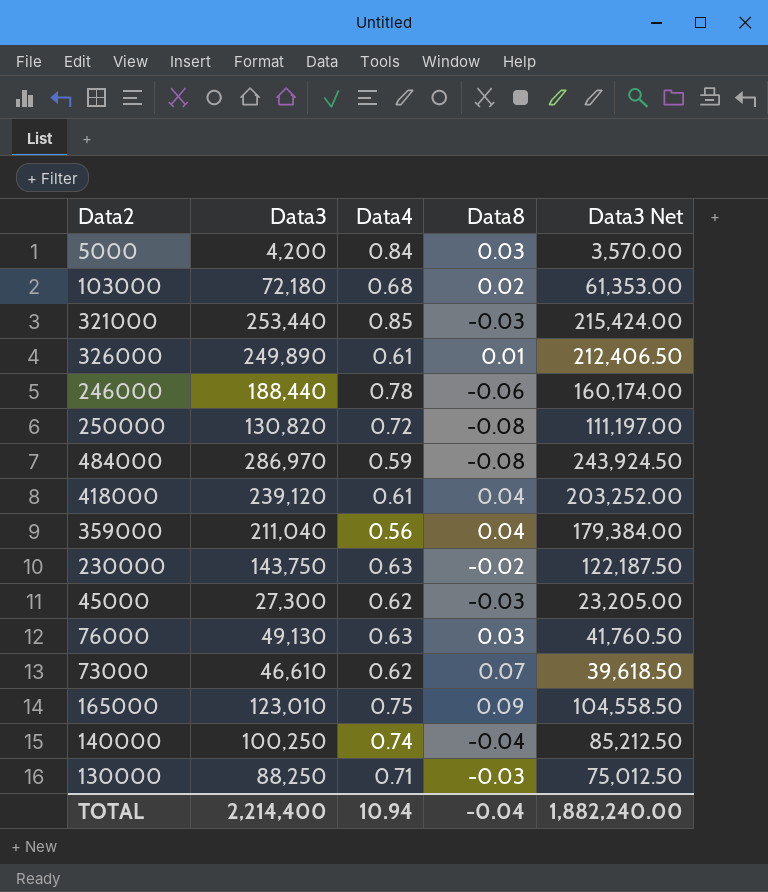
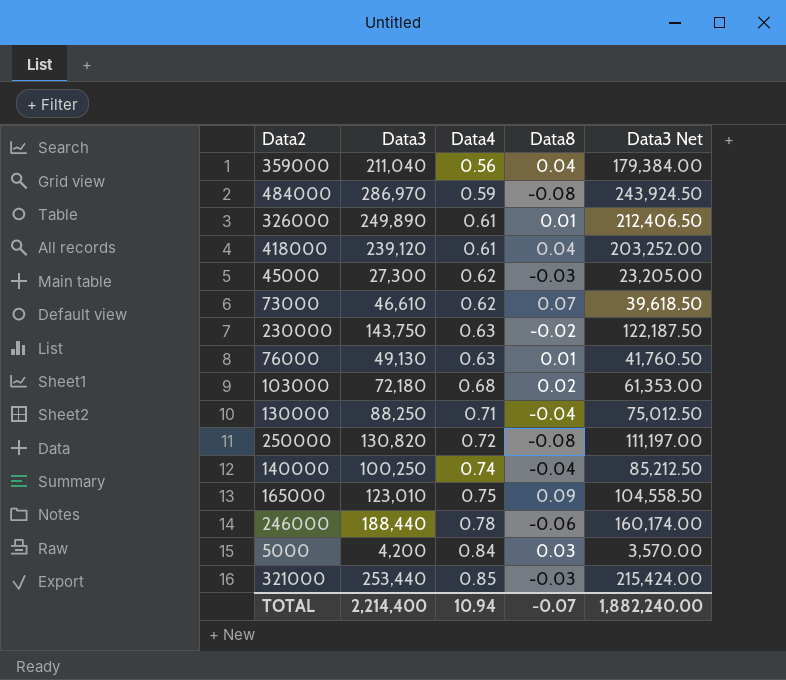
row order: none -> Data4 ascending
76000 | Data8: 0.03 -> 0.01
130000 | Data8: -0.03 -> -0.04
TOTAL | Data8: -0.04 -> -0.07

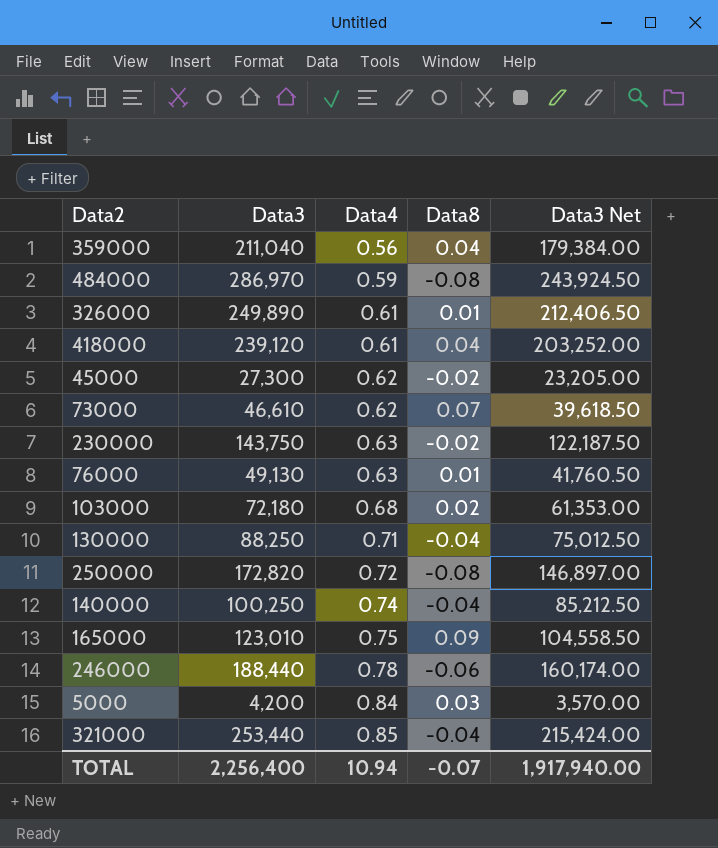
45000 | Data8: -0.03 -> -0.02
250000 | Data3: 130,820 -> 172,820
250000 | Data3 Net: 111,197.00 -> 146,897.00
321000 | Data8: -0.03 -> -0.04
TOTAL | Data3: 2,214,400 -> 2,256,400
TOTAL | Data3 Net: 1,882,240.00 -> 1,917,940.00

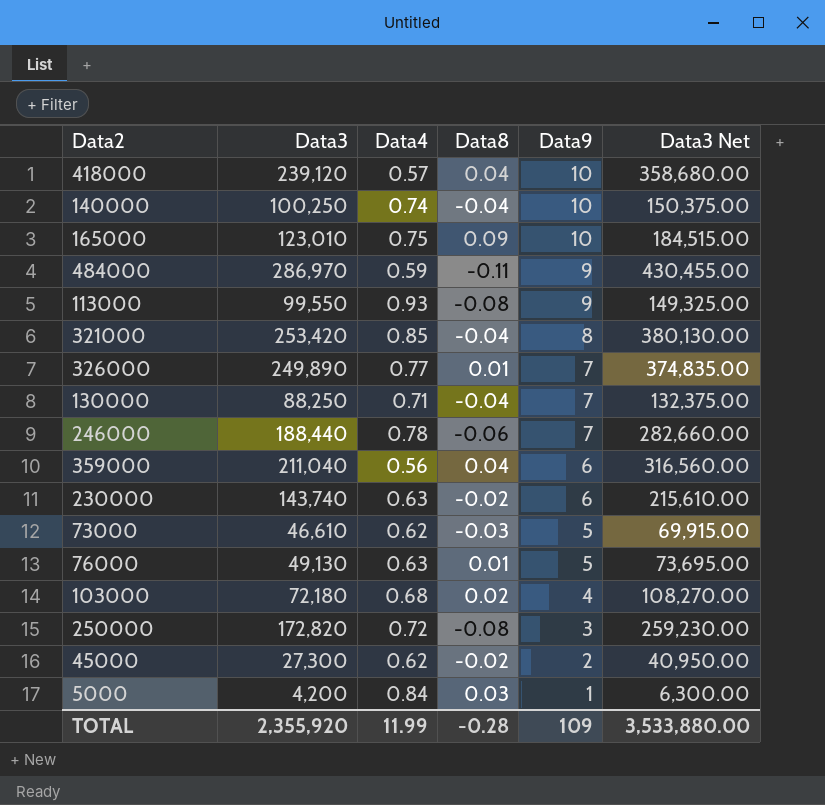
row order: Data4 ascending -> Data9 descending
column Data9 | position: none -> 5
column Data3 Net | formula: [Data3] * 0.85 -> [Data3] * 1.5
418000 | Data4: 0.61 -> 0.57
484000 | Data8: -0.08 -> -0.11
row 113000: none -> 99,550 | 0.93 | -0.08 | 9 | 149,325.00
321000 | Data3: 253,440 -> 253,420
326000 | Data4: 0.61 -> 0.77
230000 | Data3: 143,750 -> 143,740
73000 | Data8: 0.07 -> -0.03
TOTAL | Data3: 2,256,400 -> 2,355,920
TOTAL | Data4: 10.94 -> 11.99
TOTAL | Data8: -0.07 -> -0.28
TOTAL | Data3 Net: 1,917,940.00 -> 3,533,880.00

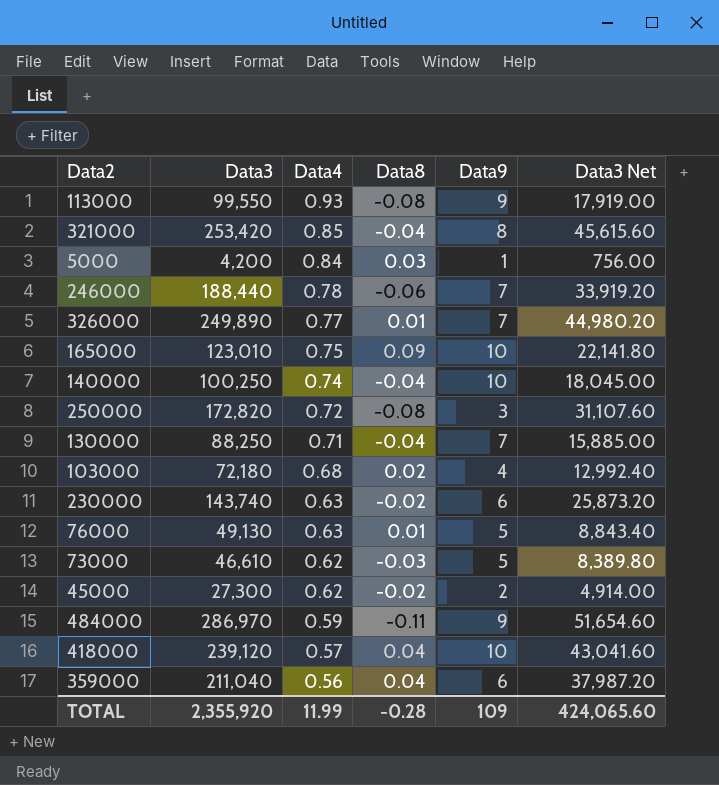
row order: Data9 descending -> Data4 descending
column Data3 Net | formula: [Data3] * 1.5 -> [Data3] * 0.18
TOTAL | Data3 Net: 3,533,880.00 -> 424,065.60

